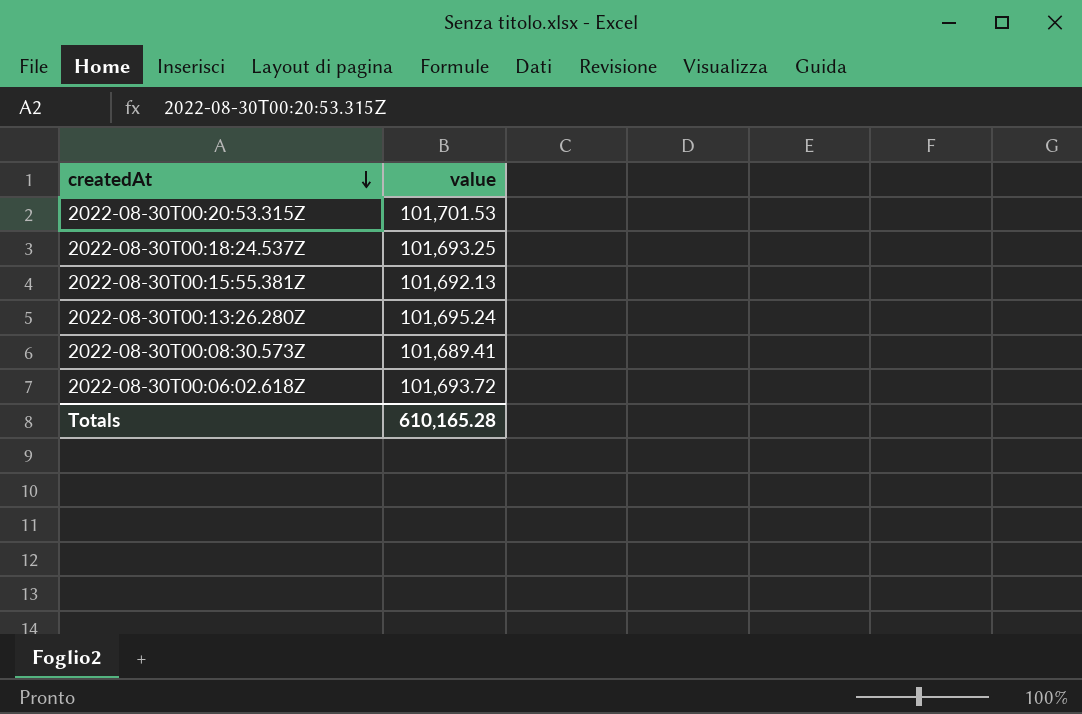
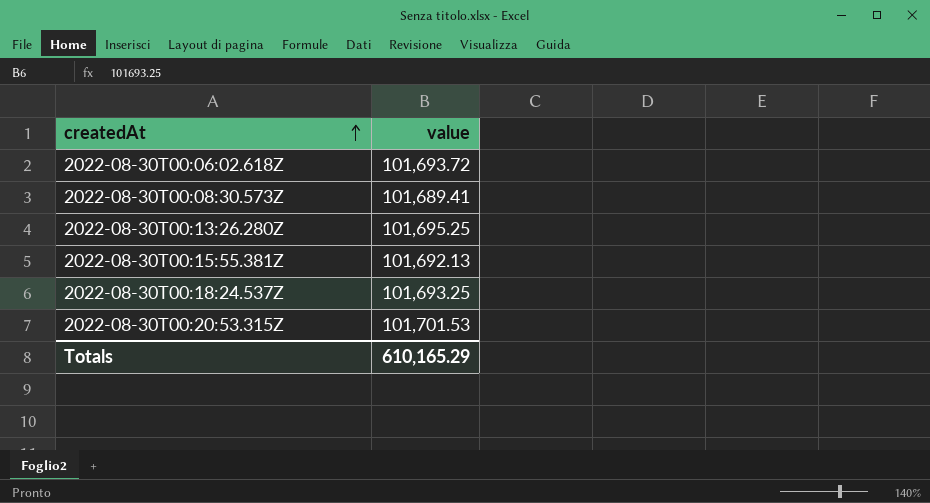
row order: createdAt descending -> createdAt ascending
2022-08-30T00:13:26.280Z | value: 101,695.24 -> 101,695.25
Totals | value: 610,165.28 -> 610,165.29

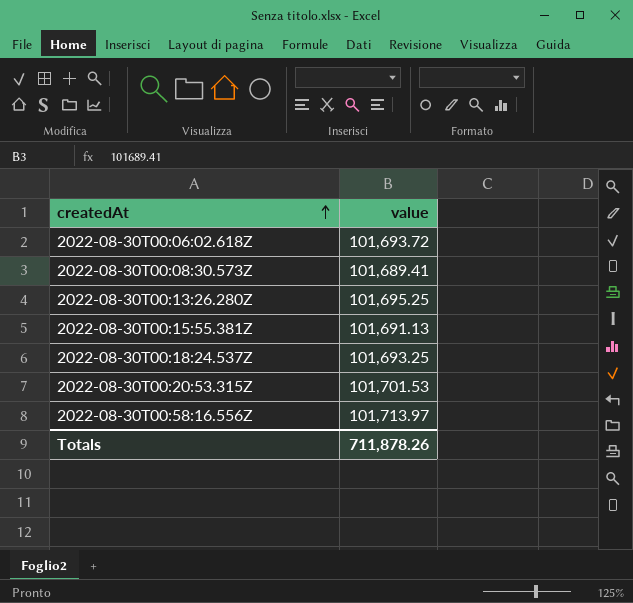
2022-08-30T00:15:55.381Z | value: 101,692.13 -> 101,691.13
row 2022-08-30T00:58:16.556Z: none -> 101,713.97
Totals | value: 610,165.29 -> 711,878.26

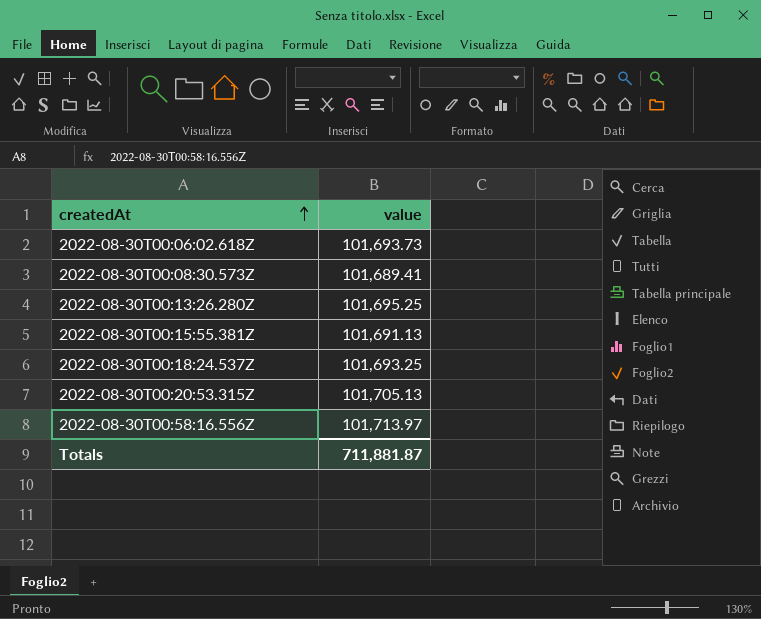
2022-08-30T00:06:02.618Z | value: 101,693.72 -> 101,693.73
2022-08-30T00:20:53.315Z | value: 101,701.53 -> 101,705.13
Totals | value: 711,878.26 -> 711,881.87

